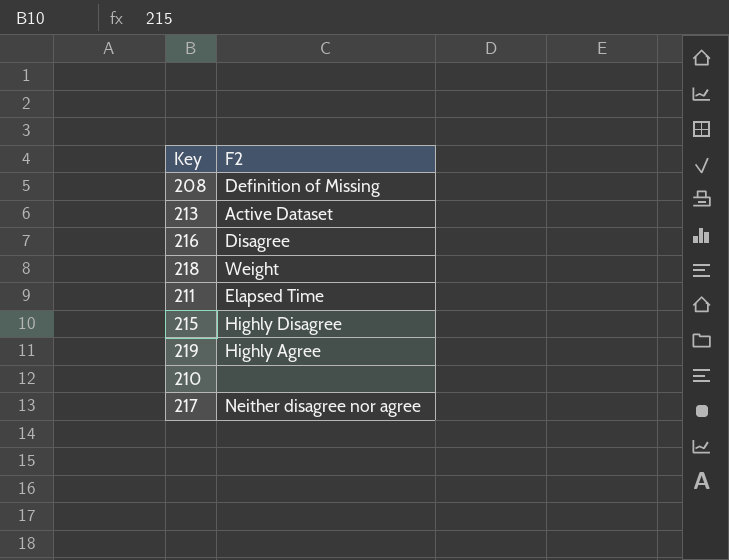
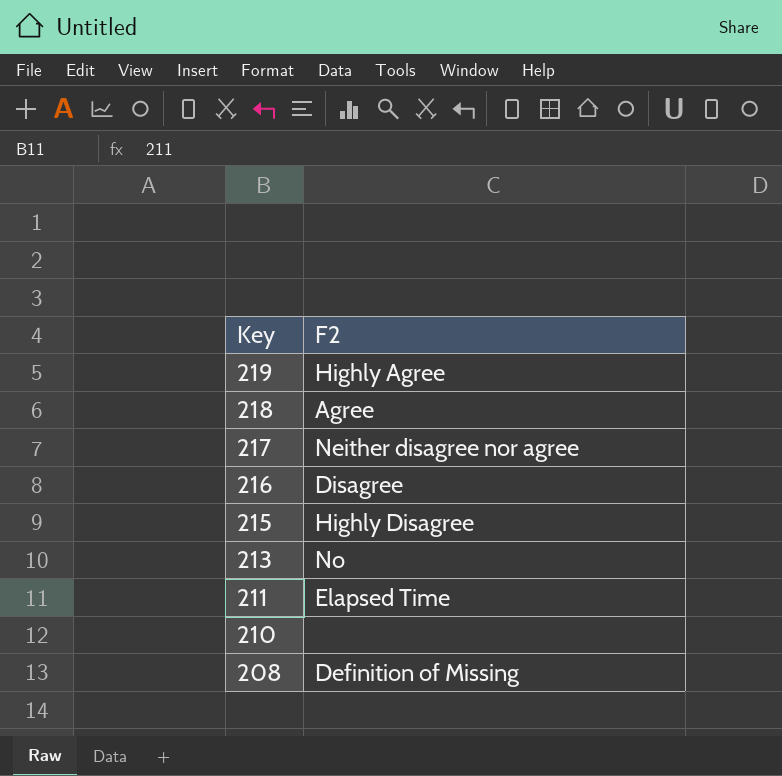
row order: none -> Key descending
218 | F2: Weight -> Agree
213 | F2: Active Dataset -> No

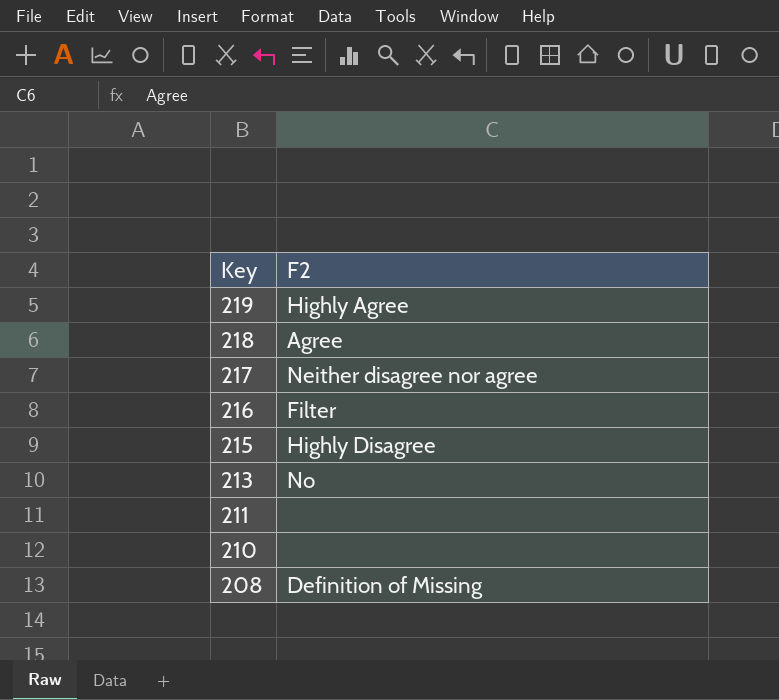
216 | F2: Disagree -> Filter
211 | F2: Elapsed Time -> none

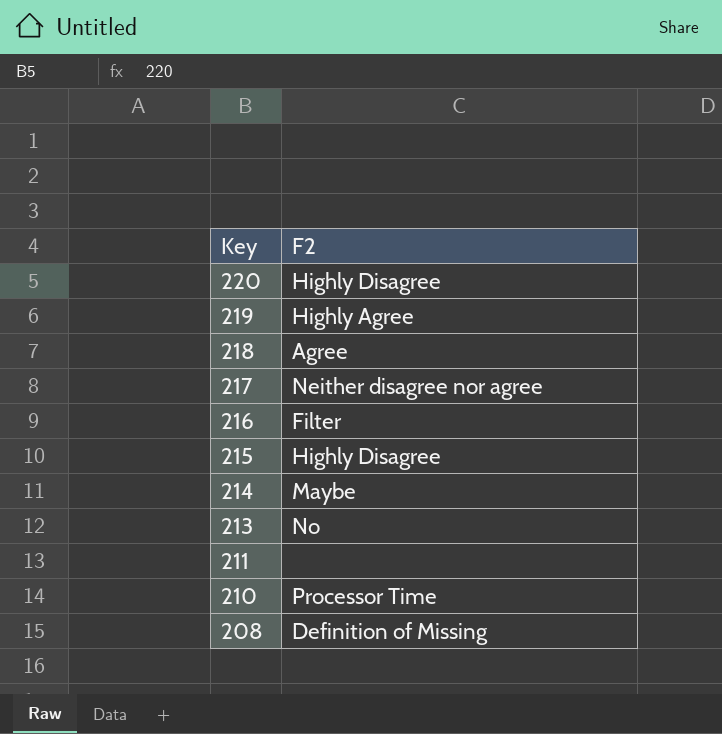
row 220: none -> Highly Disagree
row 214: none -> Maybe
210 | F2: none -> Processor Time

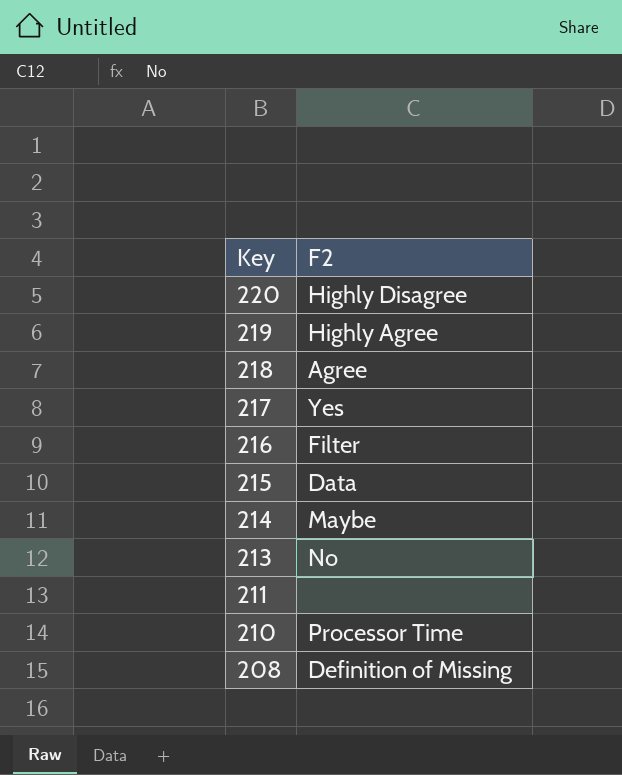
217 | F2: Neither disagree nor agree -> Yes
215 | F2: Highly Disagree -> Data

